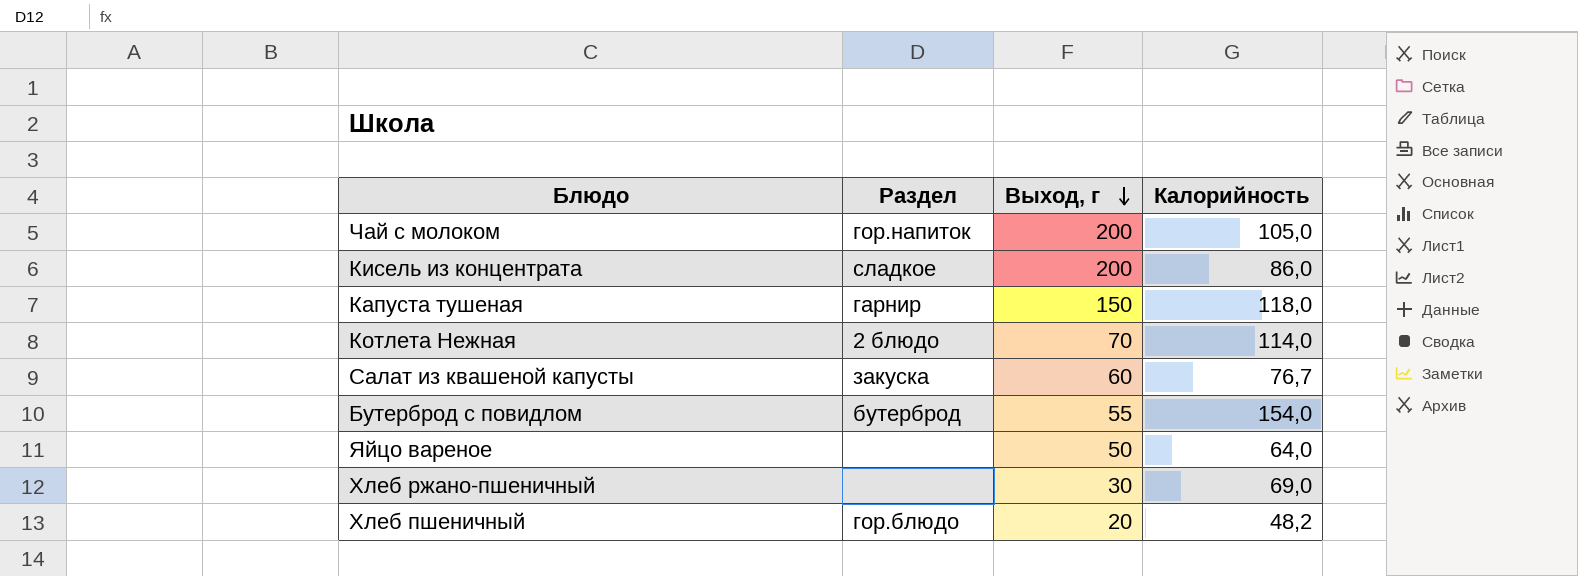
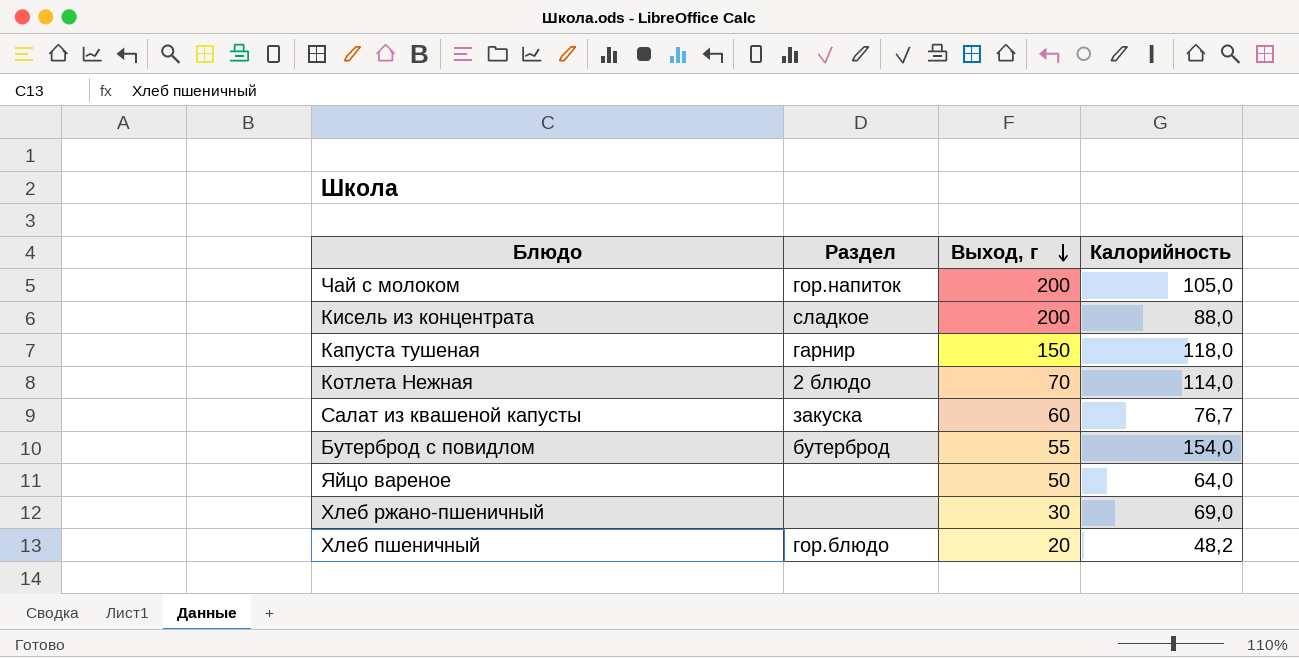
Кисель из концентрата | Калорийность: 86,0 -> 88,0

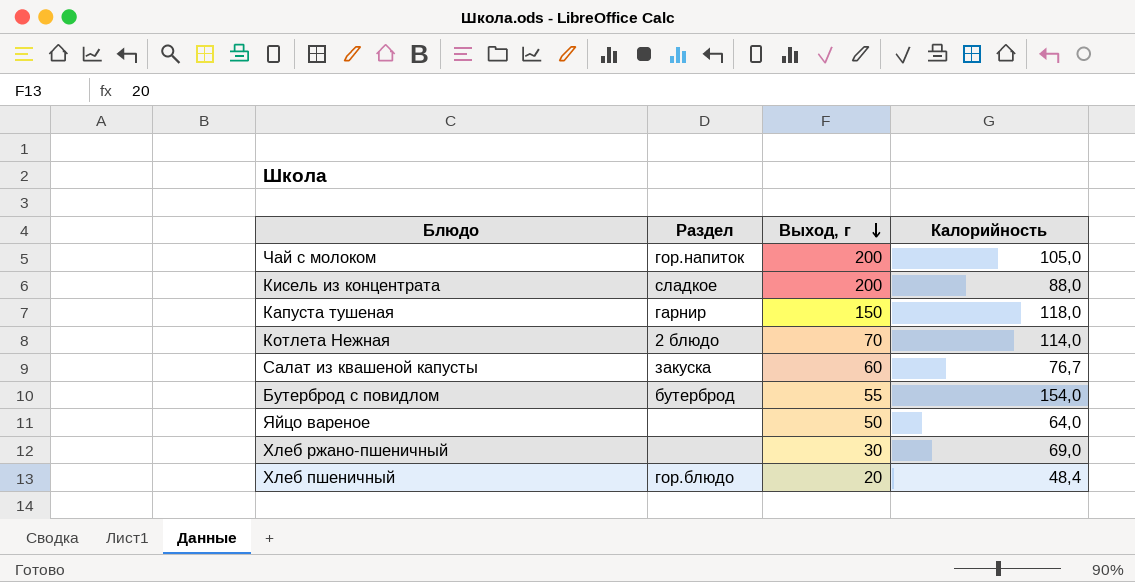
Хлеб пшеничный | Калорийность: 48,2 -> 48,4

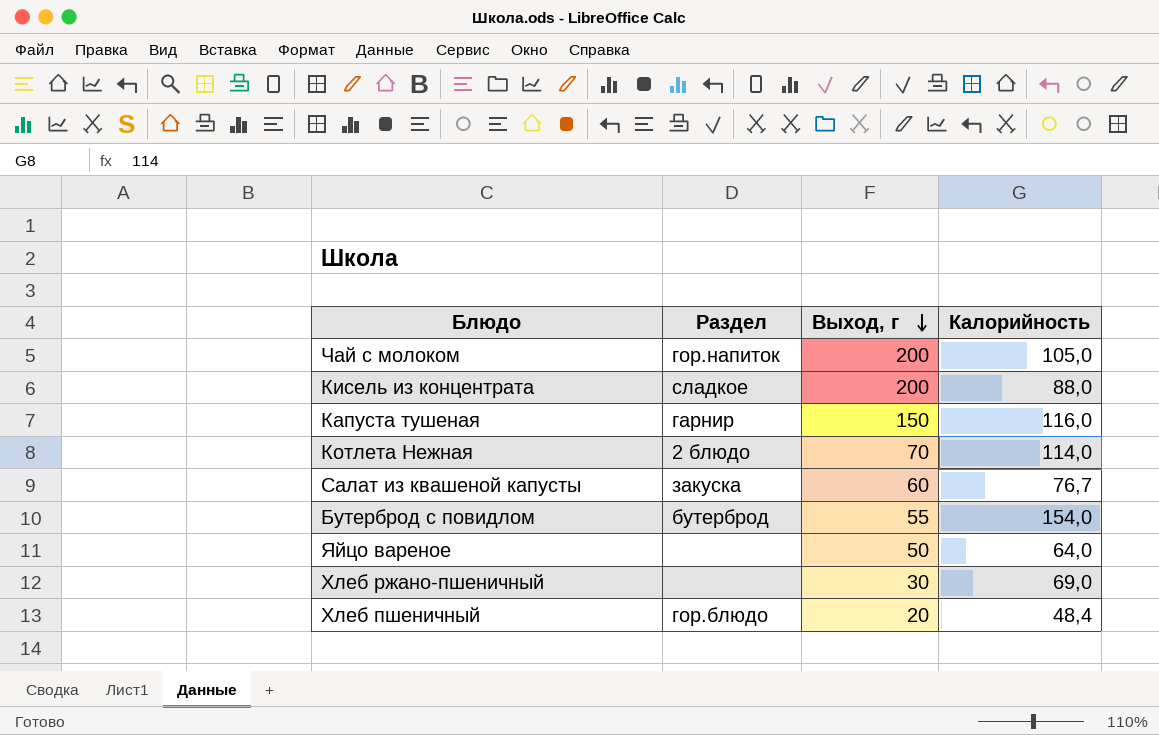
Капуста тушеная | Калорийность: 118,0 -> 116,0

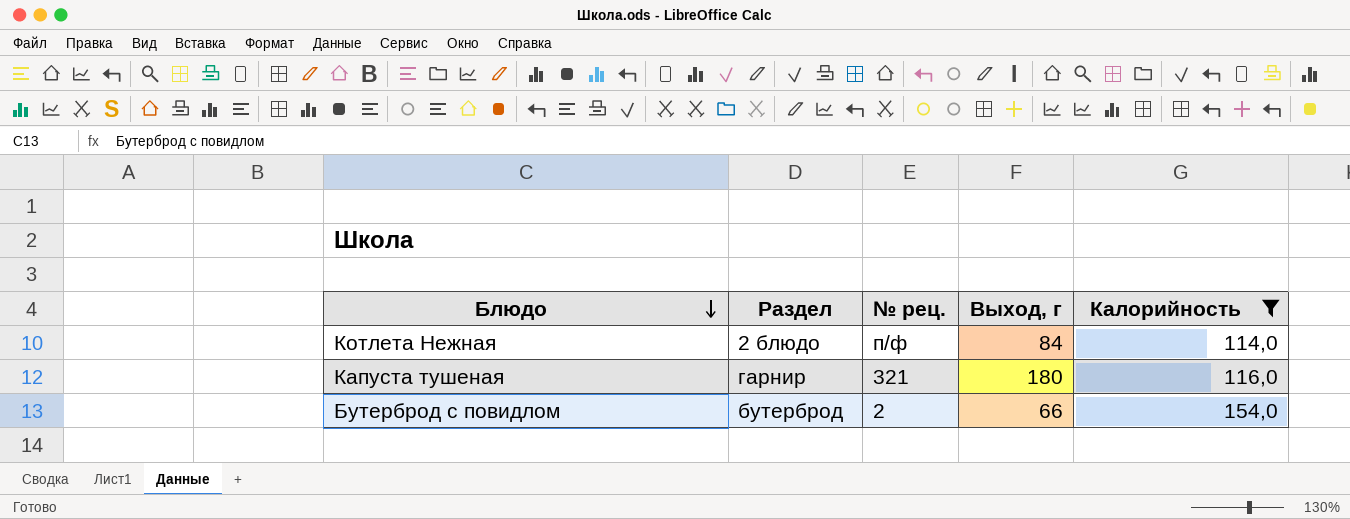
filter: none -> Калорийность >= 114,0
row order: Выход, г descending -> Блюдо descending
column № рец. | position: none -> 3
Котлета Нежная | Выход, г: 70 -> 84
Капуста тушеная | Выход, г: 150 -> 180
Бутерброд с повидлом | Выход, г: 55 -> 66

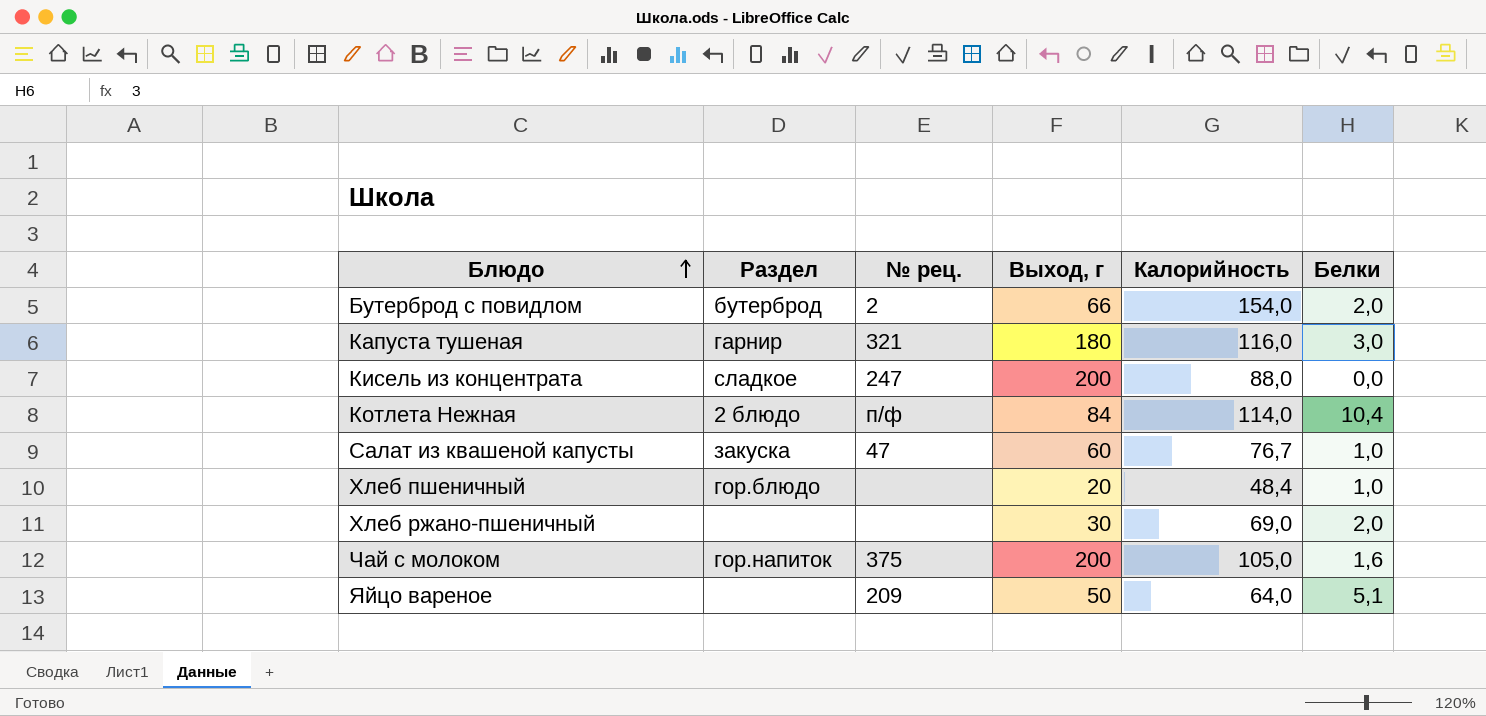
filter: Калорийность >= 114,0 -> none
row order: Блюдо descending -> Блюдо ascending
column Белки | position: none -> 6

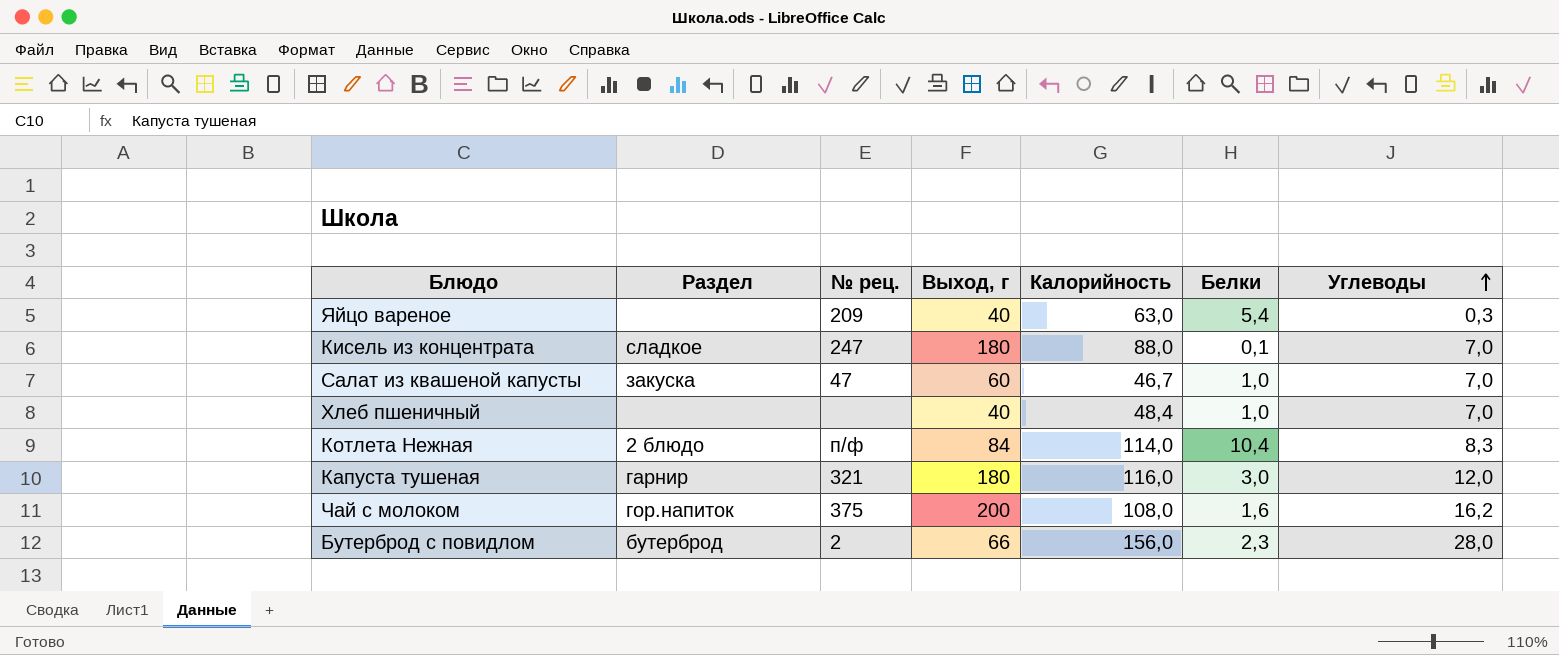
row order: Блюдо ascending -> Углеводы ascending
column Углеводы | position: none -> 7
row Хлеб ржано-пшеничный: none | none | 30 | 69,0 | 2,0 -> none
Яйцо вареное | Выход, г: 50 -> 40
Яйцо вареное | Калорийность: 64,0 -> 63,0
Яйцо вареное | Белки: 5,1 -> 5,4
Кисель из концентрата | Выход, г: 200 -> 180
Кисель из концентрата | Белки: 0,0 -> 0,1
Салат из квашеной капусты | Калорийность: 76,7 -> 46,7
Хлеб пшеничный | Раздел: гор.блюдо -> none
Хлеб пшеничный | Выход, г: 20 -> 40
Чай с молоком | Калорийность: 105,0 -> 108,0
Бутерброд с повидлом | Калорийность: 154,0 -> 156,0
Бутерброд с повидлом | Белки: 2,0 -> 2,3

